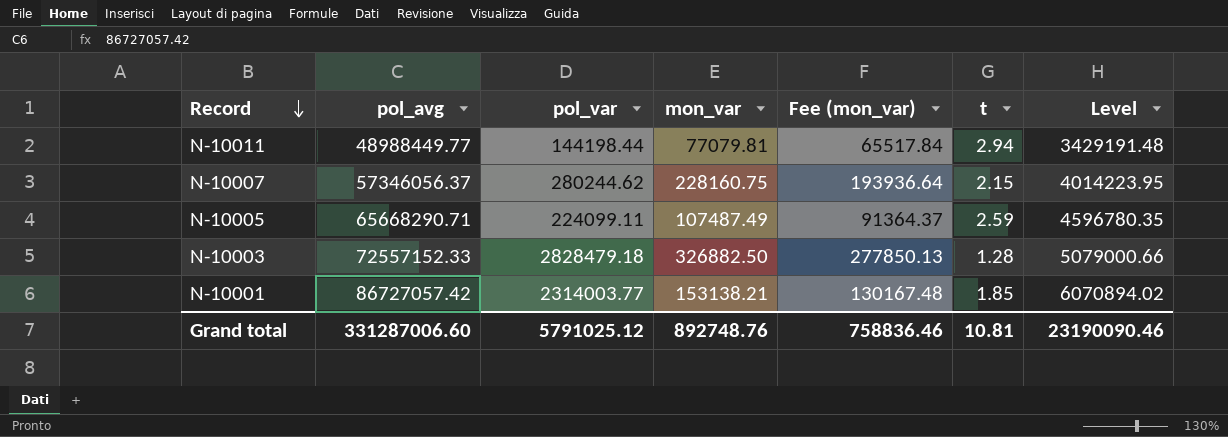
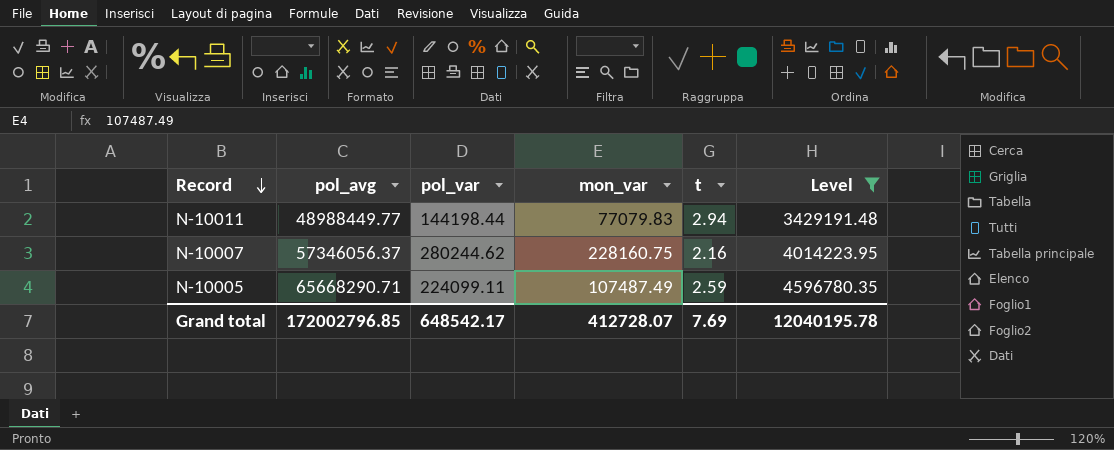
filter: none -> Level <= 4596780.35
column Fee (mon_var) | formula: [mon_var] * 0.85 -> none
N-10011 | mon_var: 77079.81 -> 77079.83
N-10007 | t: 2.15 -> 2.16
Grand total | pol_avg: 331287006.60 -> 172002796.85
Grand total | pol_var: 5791025.12 -> 648542.17
Grand total | mon_var: 892748.76 -> 412728.07
Grand total | t: 10.81 -> 7.69
Grand total | Level: 23190090.46 -> 12040195.78

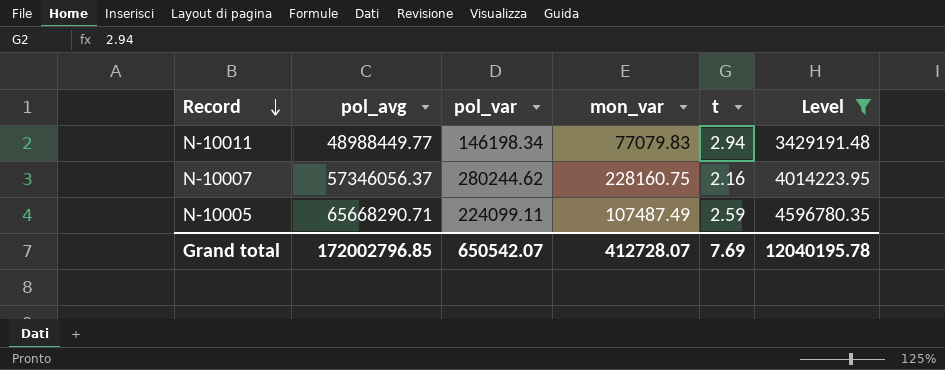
N-10011 | pol_var: 144198.44 -> 146198.34
Grand total | pol_var: 648542.17 -> 650542.07

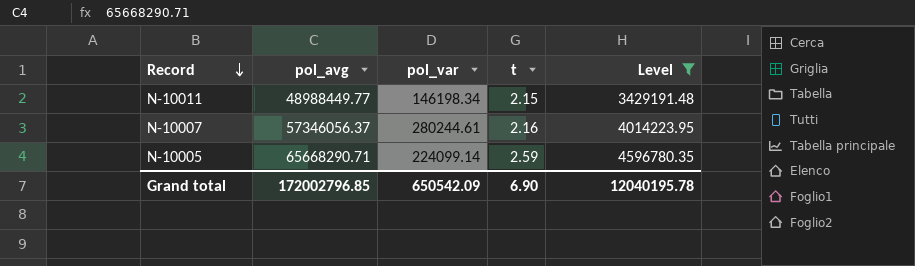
column mon_var | position: 4 -> none
N-10011 | t: 2.94 -> 2.15
N-10007 | pol_var: 280244.62 -> 280244.61
N-10005 | pol_var: 224099.11 -> 224099.14
Grand total | pol_var: 650542.07 -> 650542.09
Grand total | t: 7.69 -> 6.90

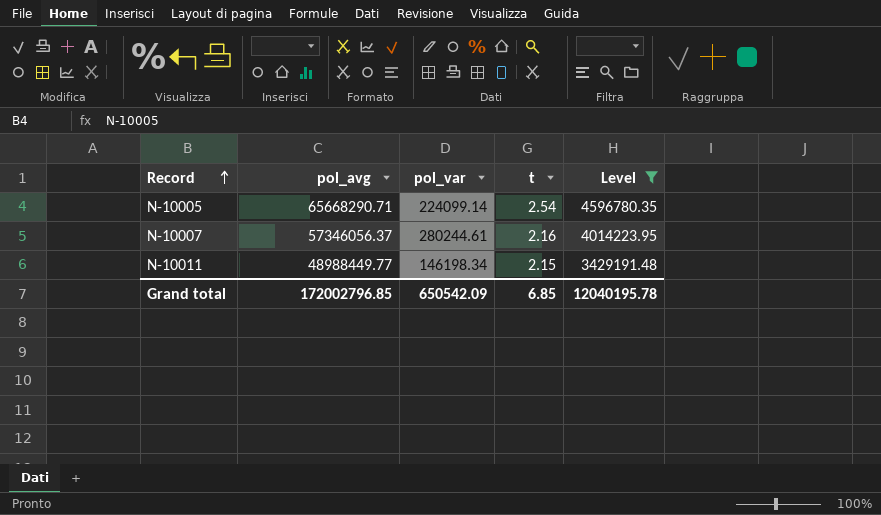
row order: Record descending -> Record ascending
N-10005 | t: 2.59 -> 2.54
Grand total | t: 6.90 -> 6.85

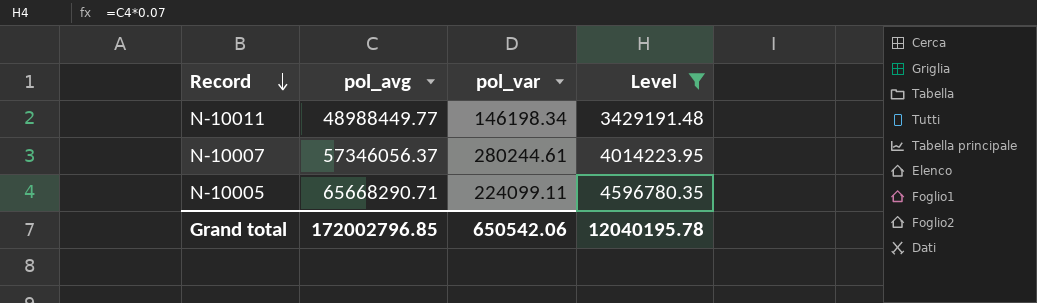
row order: Record ascending -> Record descending
column t | position: 4 -> none
N-10005 | pol_var: 224099.14 -> 224099.11
Grand total | pol_var: 650542.09 -> 650542.06

